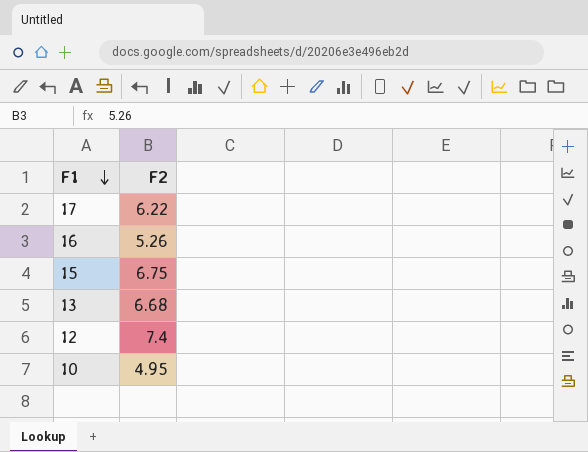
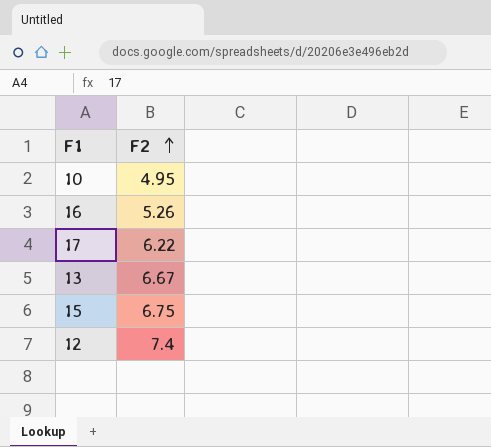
row order: F1 descending -> F2 ascending
13 | F2: 6.68 -> 6.67

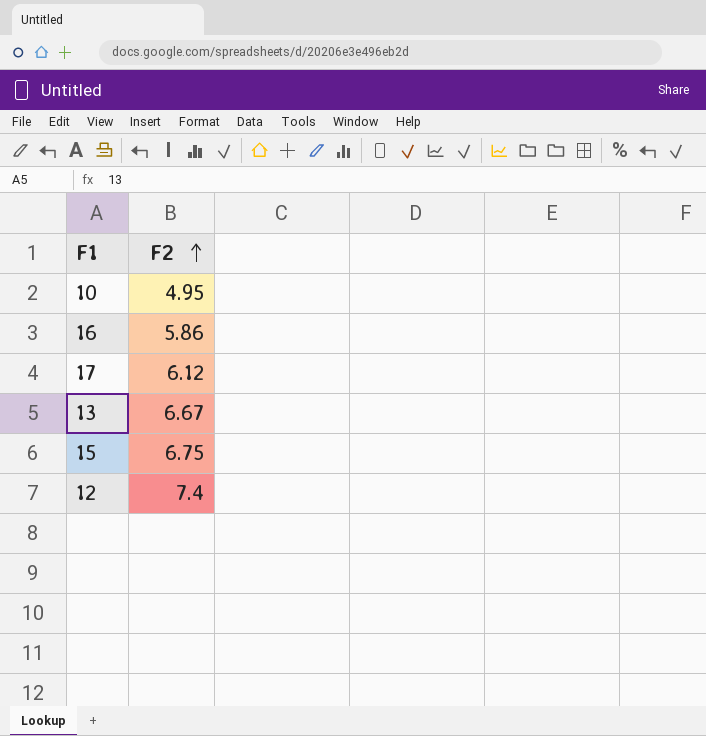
16 | F2: 5.26 -> 5.86
17 | F2: 6.22 -> 6.12

